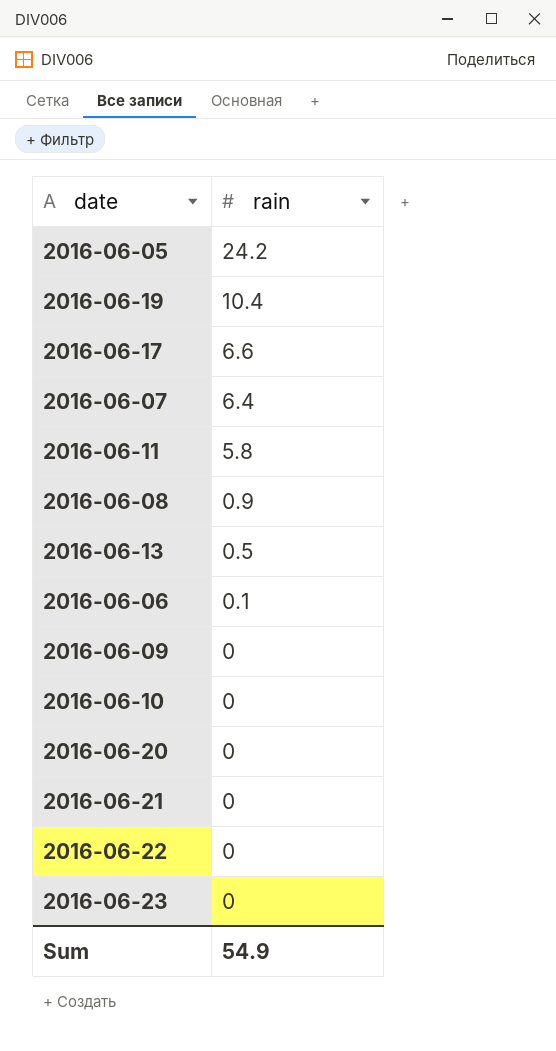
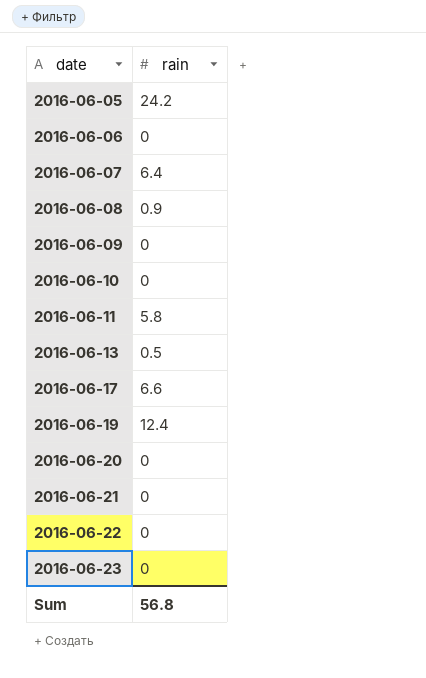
row order: rain descending -> date ascending
2016-06-06 | rain: 0.1 -> 0
2016-06-19 | rain: 10.4 -> 12.4
Sum | rain: 54.9 -> 56.8

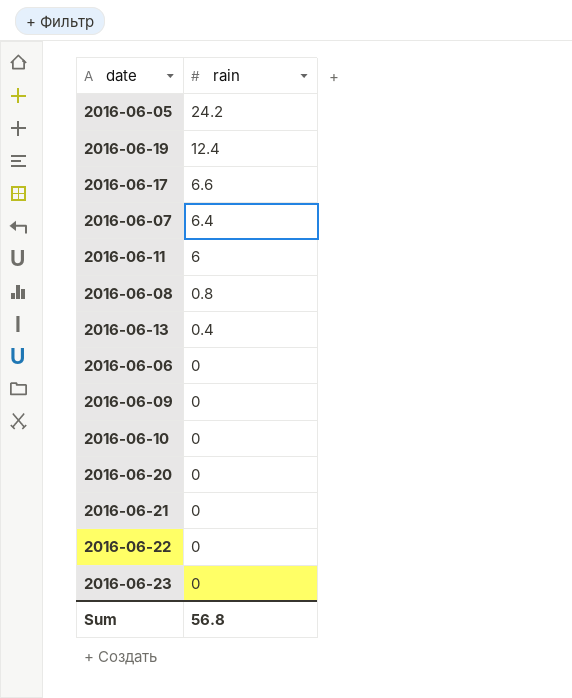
row order: date ascending -> rain descending
2016-06-11 | rain: 5.8 -> 6
2016-06-08 | rain: 0.9 -> 0.8
2016-06-13 | rain: 0.5 -> 0.4

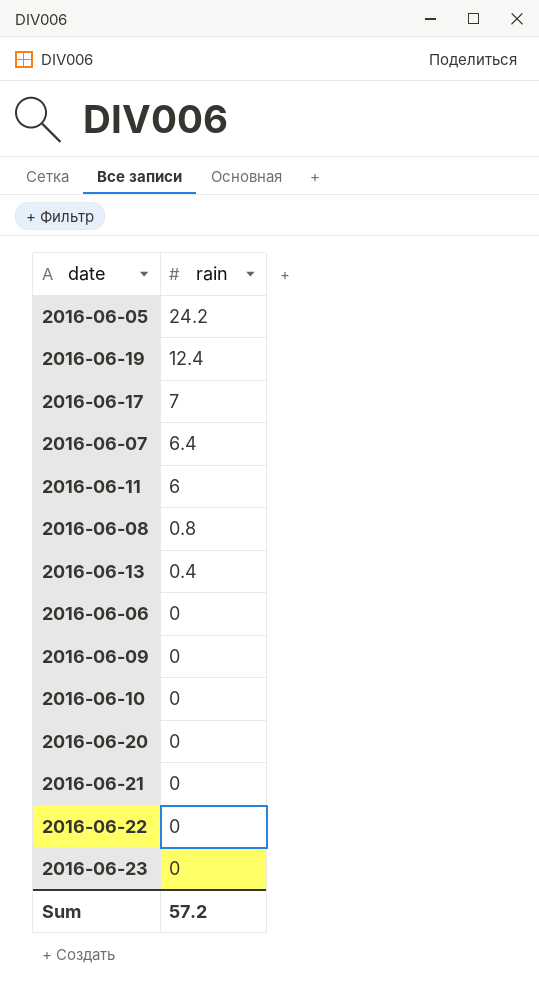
2016-06-17 | rain: 6.6 -> 7
Sum | rain: 56.8 -> 57.2

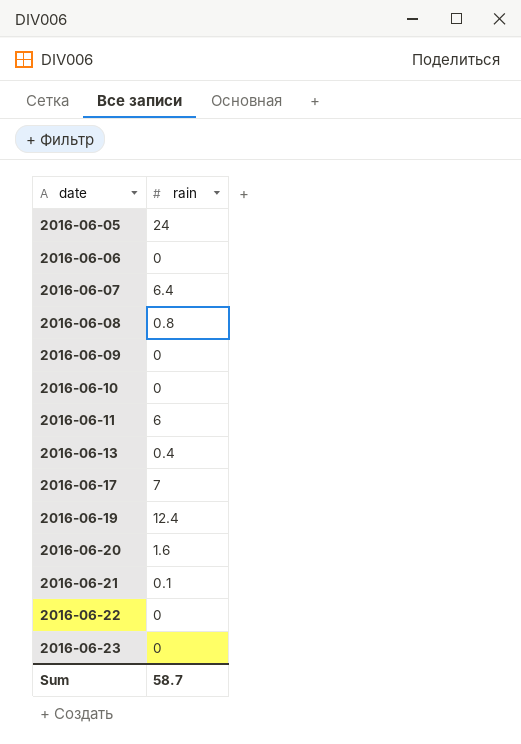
row order: rain descending -> date ascending
2016-06-05 | rain: 24.2 -> 24
2016-06-20 | rain: 0 -> 1.6
2016-06-21 | rain: 0 -> 0.1
Sum | rain: 57.2 -> 58.7

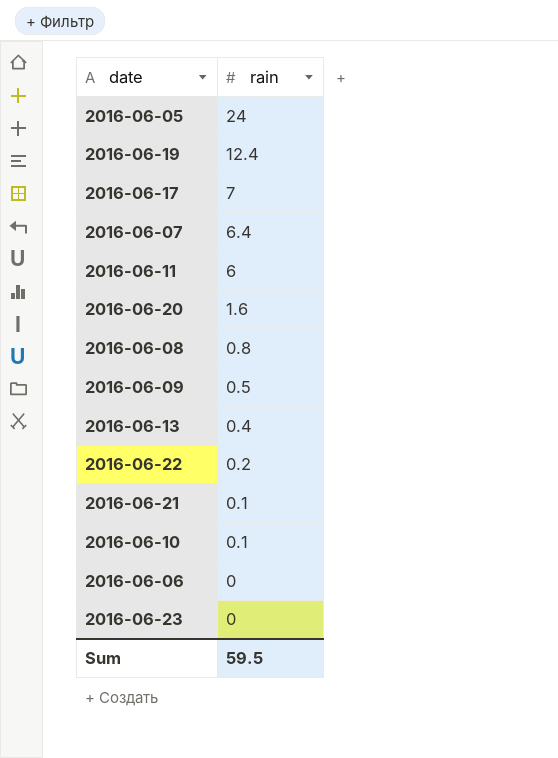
row order: date ascending -> rain descending
2016-06-09 | rain: 0 -> 0.5
2016-06-22 | rain: 0 -> 0.2
2016-06-10 | rain: 0 -> 0.1
Sum | rain: 58.7 -> 59.5

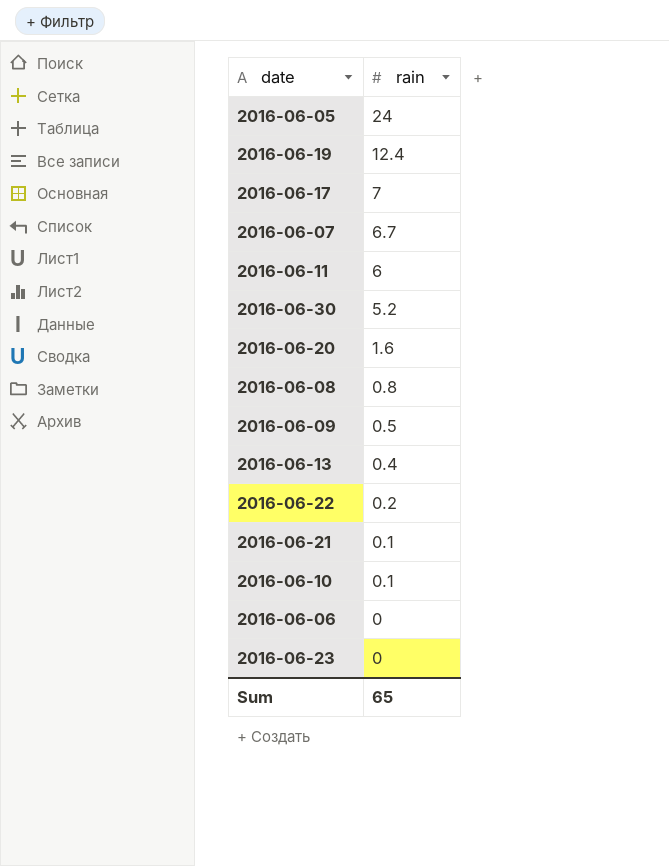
2016-06-07 | rain: 6.4 -> 6.7
row 2016-06-30: none -> 5.2
Sum | rain: 59.5 -> 65

